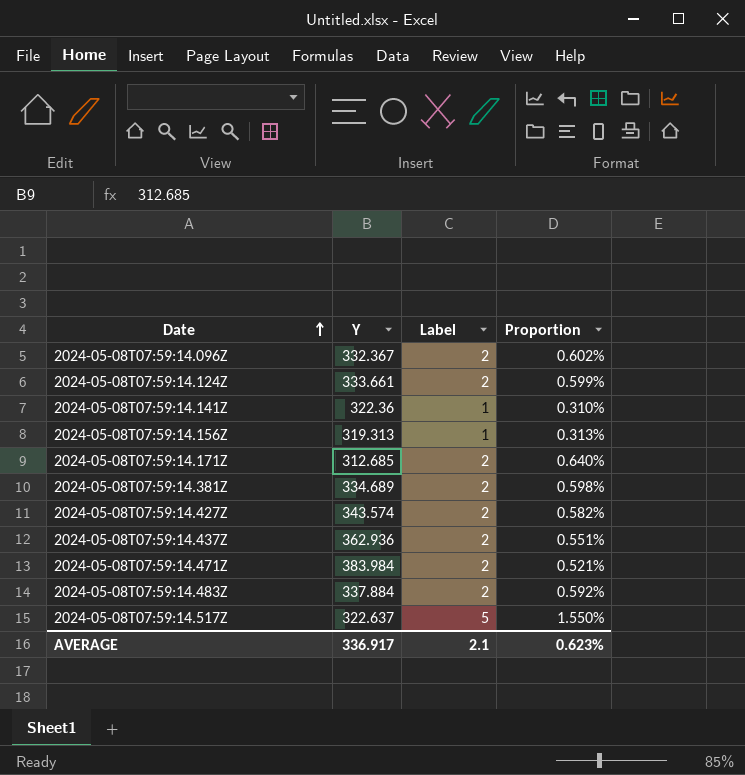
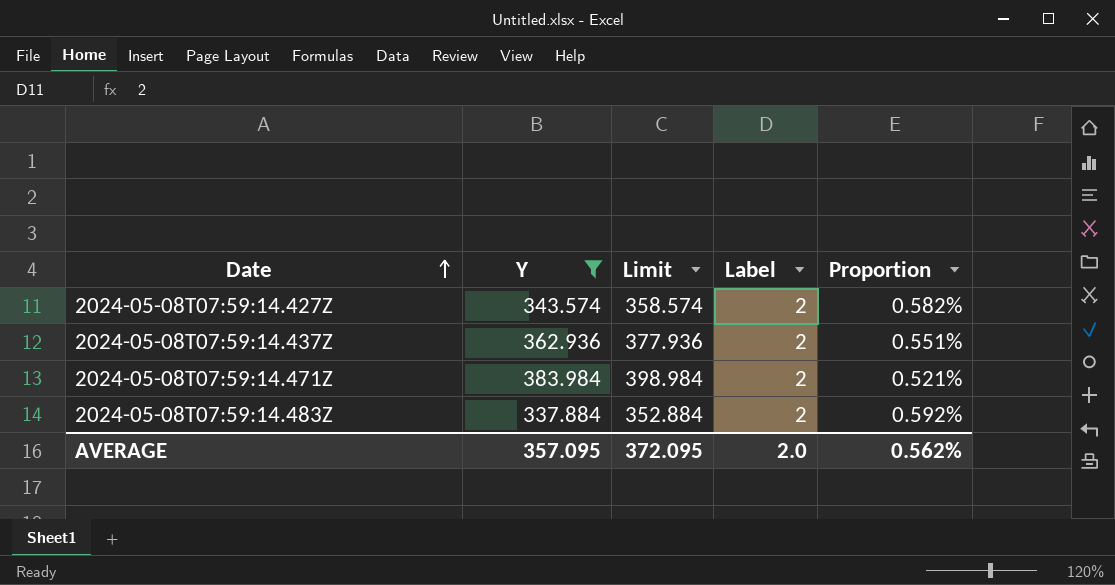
filter: none -> Y >= 337.884
column Limit | formula: none -> [Y] + 15
AVERAGE | Y: 336.917 -> 357.095
AVERAGE | Label: 2.1 -> 2.0
AVERAGE | Proportion: 0.623% -> 0.562%

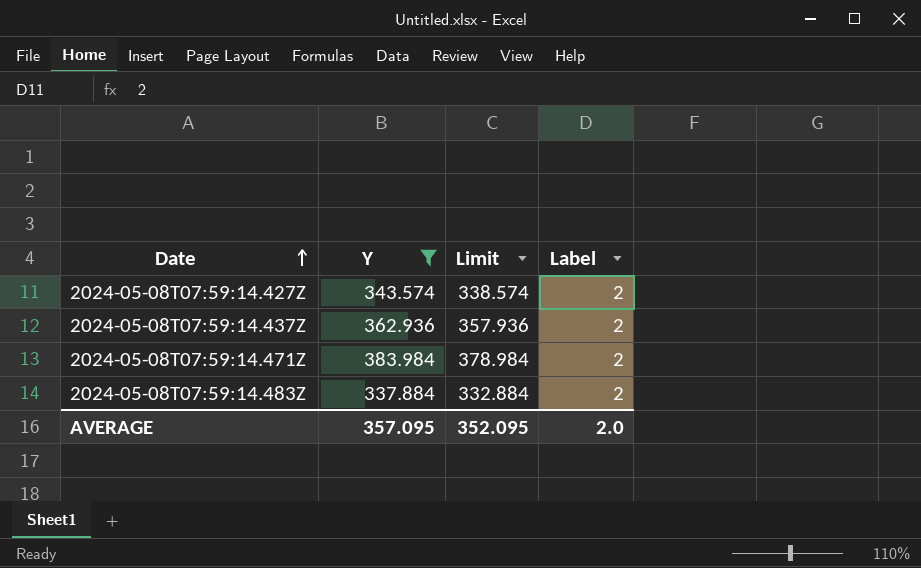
column Proportion | formula: [Label] / [Y] -> none
column Limit | formula: [Y] + 15 -> [Y] - 5
AVERAGE | Limit: 372.095 -> 352.095

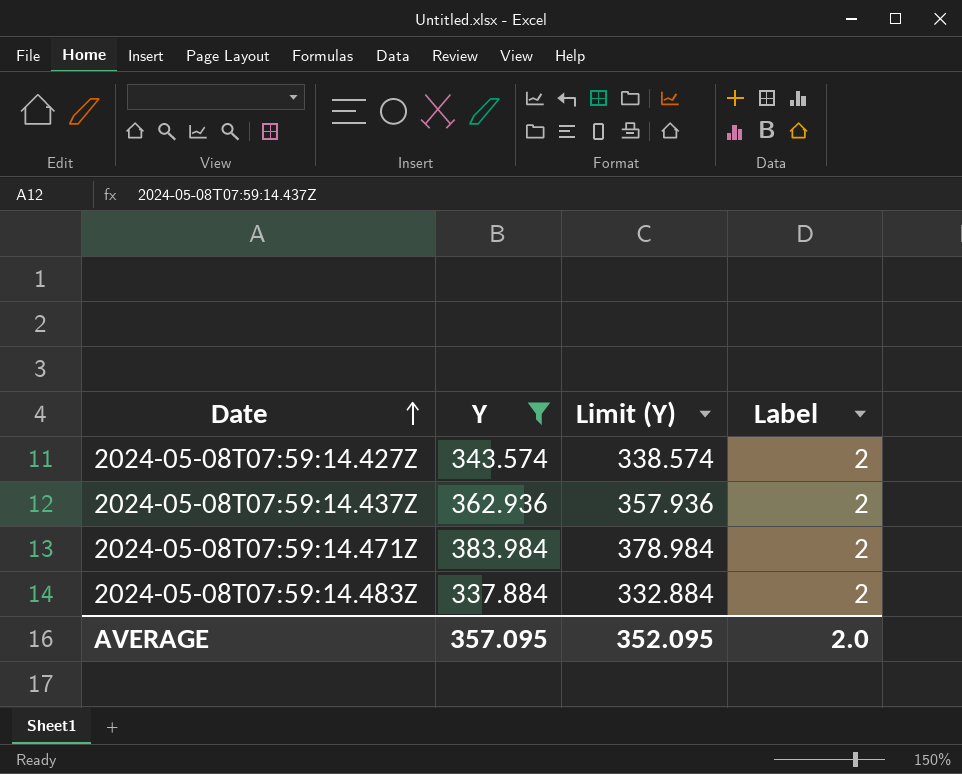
column name: Limit -> Limit (Y)

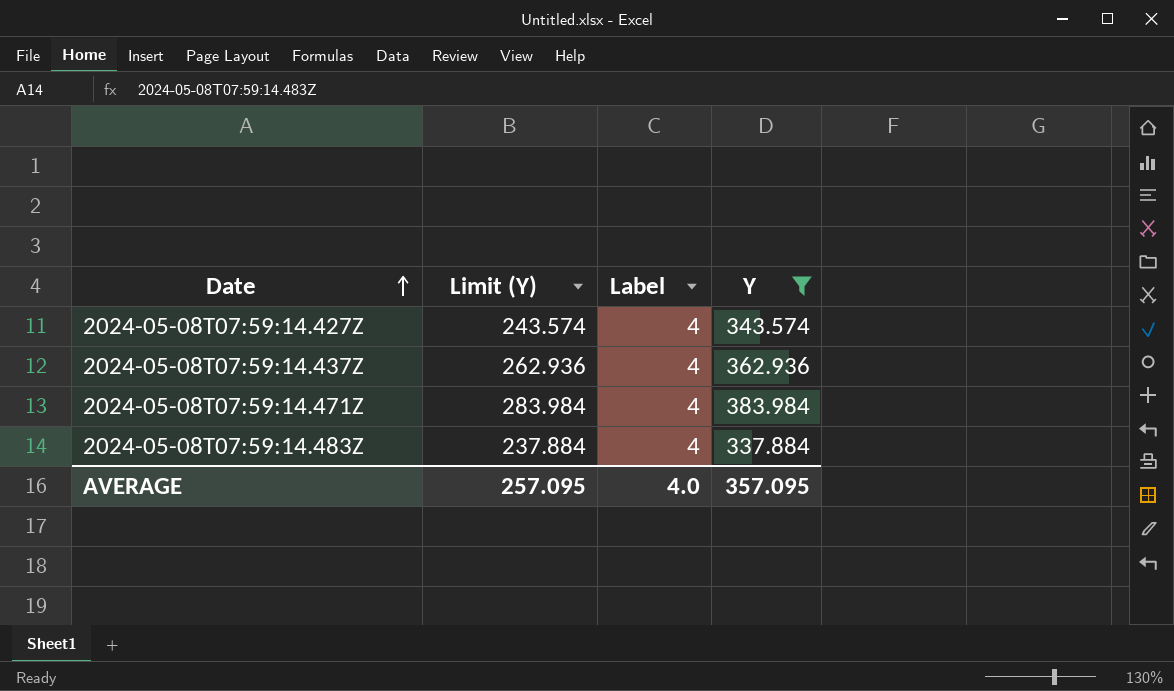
column Limit (Y) | formula: [Y] - 5 -> [Y] - 100
column Y | position: 2 -> 4
2024-05-08T07:59:14.427Z | Label: 2 -> 4
2024-05-08T07:59:14.437Z | Label: 2 -> 4
2024-05-08T07:59:14.471Z | Label: 2 -> 4
2024-05-08T07:59:14.483Z | Label: 2 -> 4
AVERAGE | Limit (Y): 352.095 -> 257.095
AVERAGE | Label: 2.0 -> 4.0

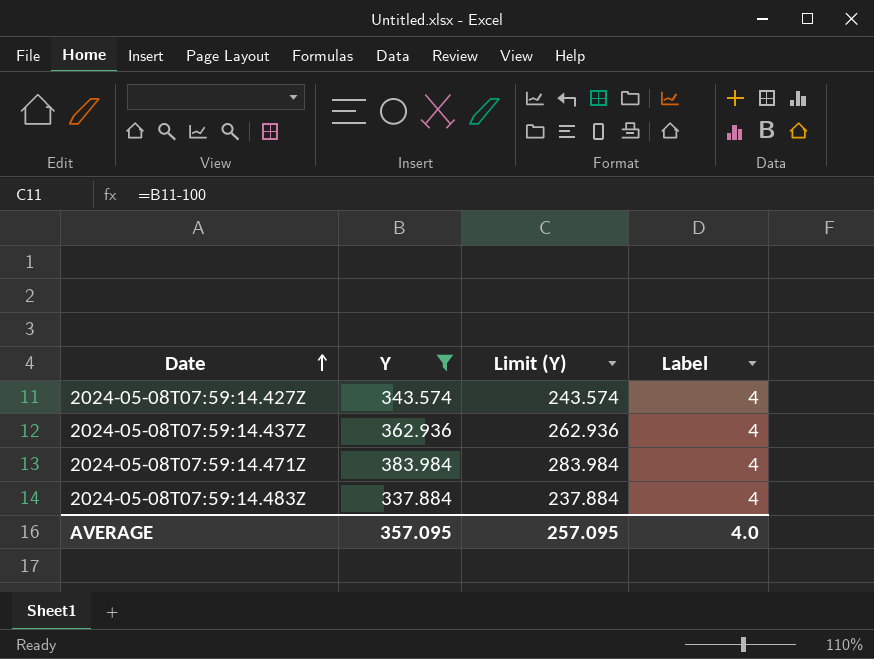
column Y | position: 4 -> 2

